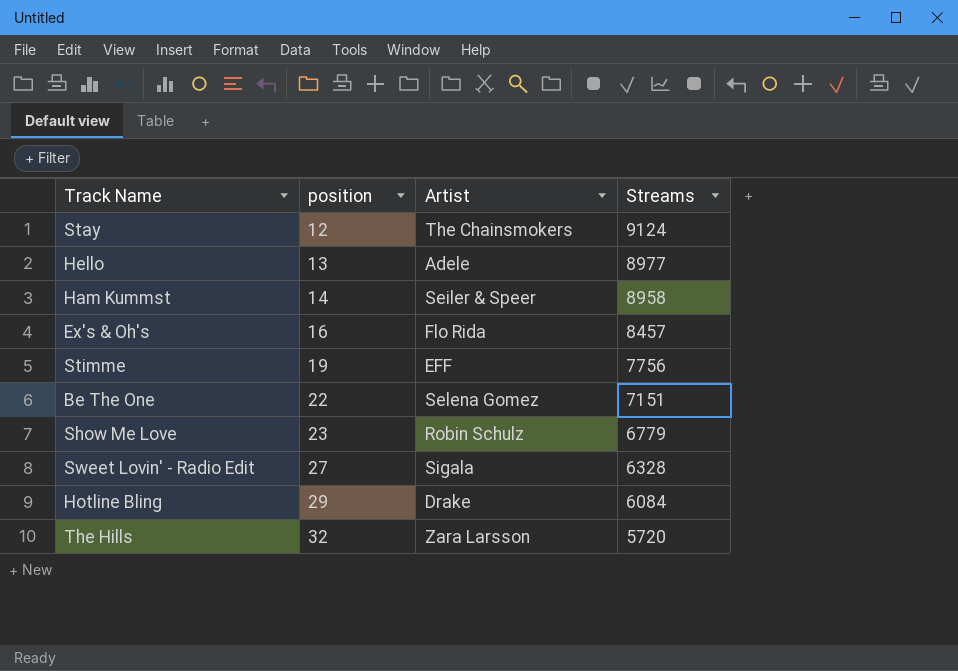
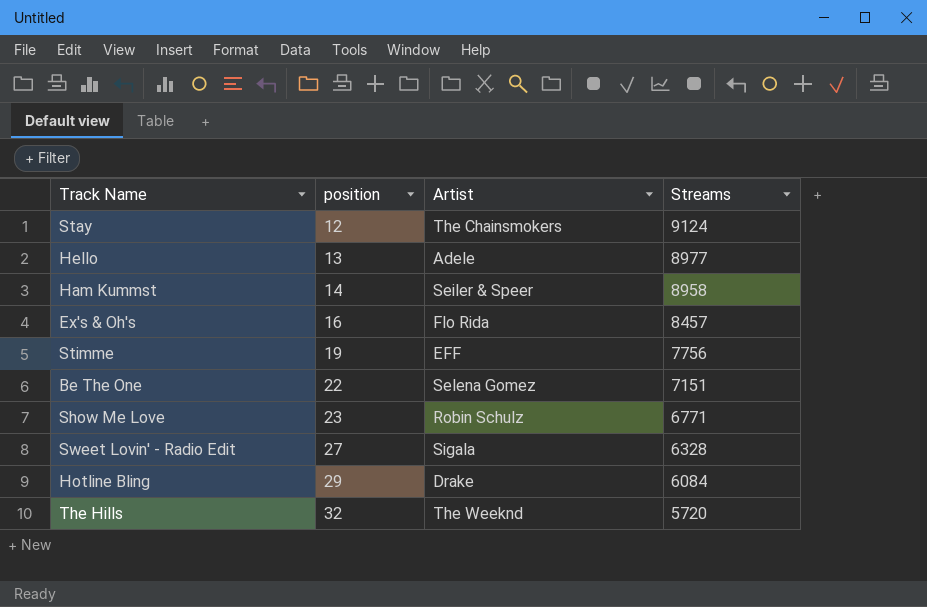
Show Me Love | Streams: 6779 -> 6771
The Hills | Artist: Zara Larsson -> The Weeknd

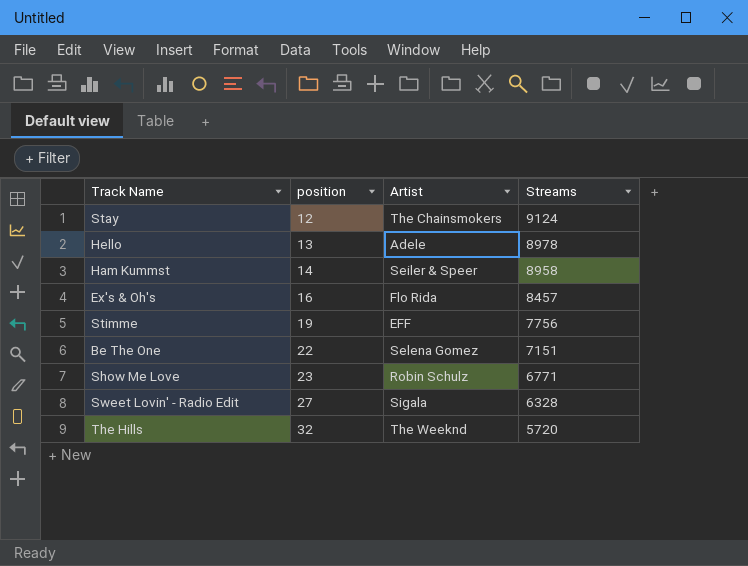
row Hotline Bling: 29 | Drake | 6084 -> none
Hello | Streams: 8977 -> 8978

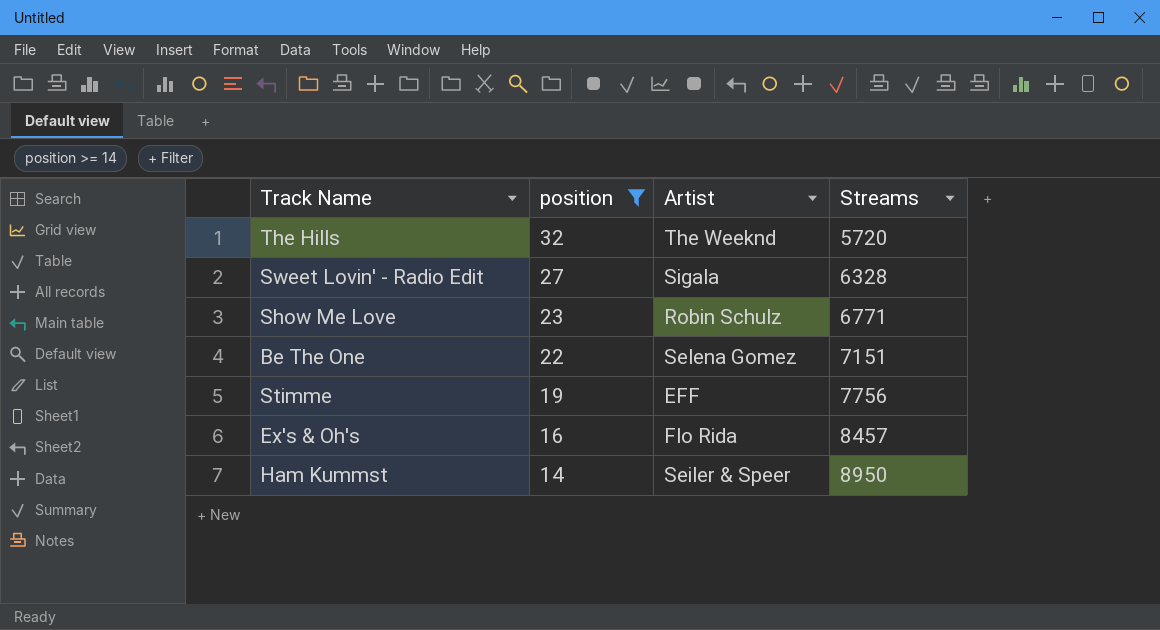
filter: none -> position >= 14
row order: position ascending -> position descending
Ham Kummst | Streams: 8958 -> 8950

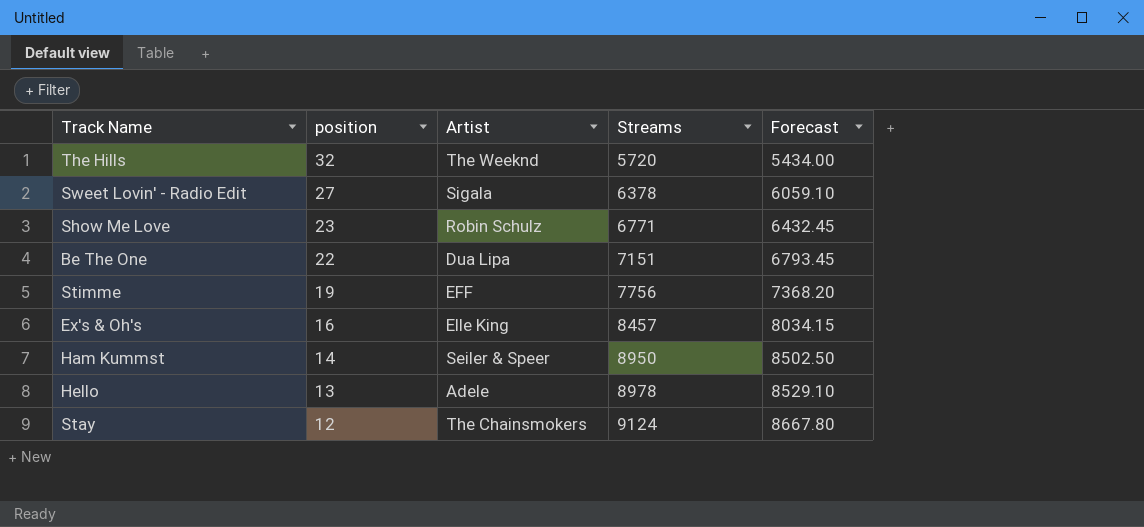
filter: position >= 14 -> none
column Forecast | formula: none -> [Streams] * 0.95
Sweet Lovin' - Radio Edit | Streams: 6328 -> 6378
Be The One | Artist: Selena Gomez -> Dua Lipa
Ex's & Oh's | Artist: Flo Rida -> Elle King

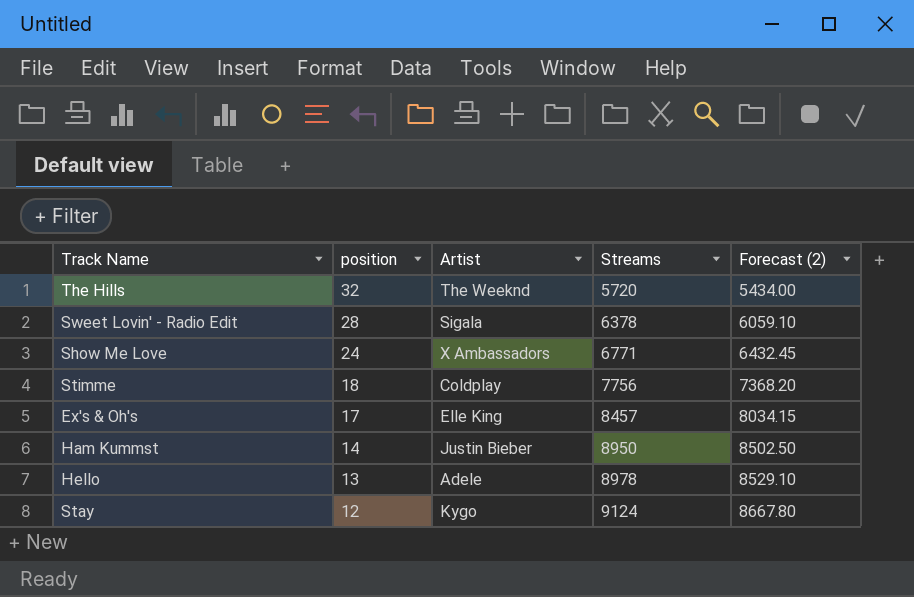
column name: Forecast -> Forecast (2)
row Be The One: 22 | Dua Lipa | 7151 | 6793.45 -> none
Sweet Lovin' - Radio Edit | position: 27 -> 28
Show Me Love | position: 23 -> 24
Show Me Love | Artist: Robin Schulz -> X Ambassadors
Stimme | position: 19 -> 18
Stimme | Artist: EFF -> Coldplay
Ex's & Oh's | position: 16 -> 17
Ham Kummst | Artist: Seiler & Speer -> Justin Bieber
Stay | Artist: The Chainsmokers -> Kygo

